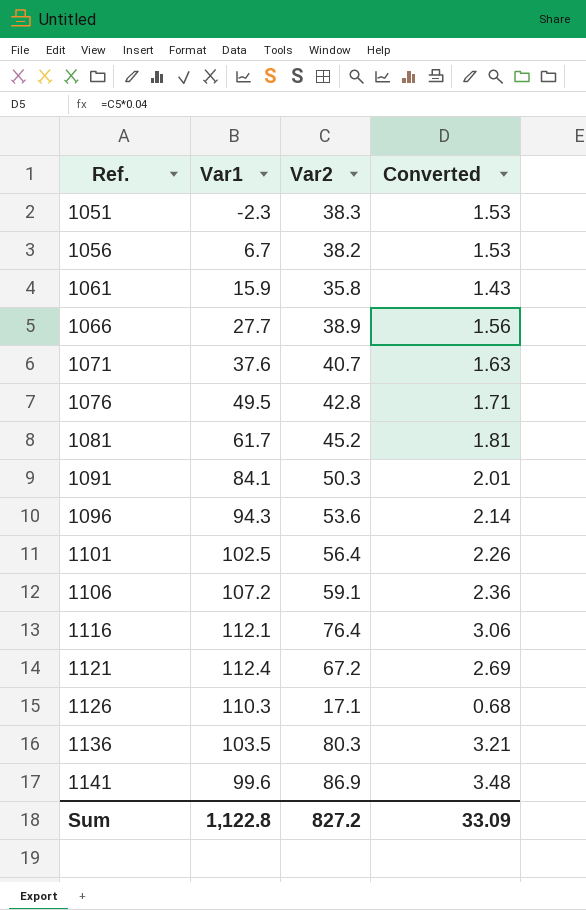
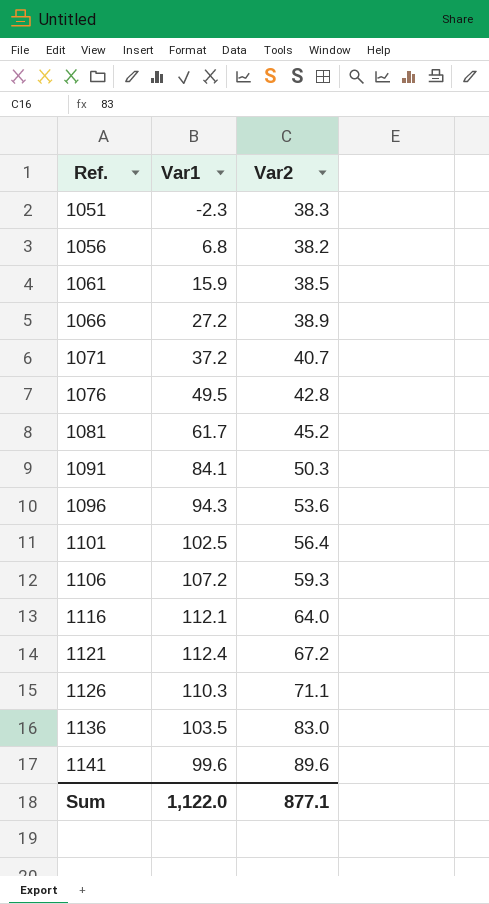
column Converted | formula: [Var2] * 0.04 -> none
1056 | Var1: 6.7 -> 6.8
1061 | Var2: 35.8 -> 38.5
1066 | Var1: 27.7 -> 27.2
1071 | Var1: 37.6 -> 37.2
1106 | Var2: 59.1 -> 59.3
1116 | Var2: 76.4 -> 64.0
1126 | Var2: 17.1 -> 71.1
1136 | Var2: 80.3 -> 83.0
1141 | Var2: 86.9 -> 89.6
Sum | Var1: 1,122.8 -> 1,122.0
Sum | Var2: 827.2 -> 877.1

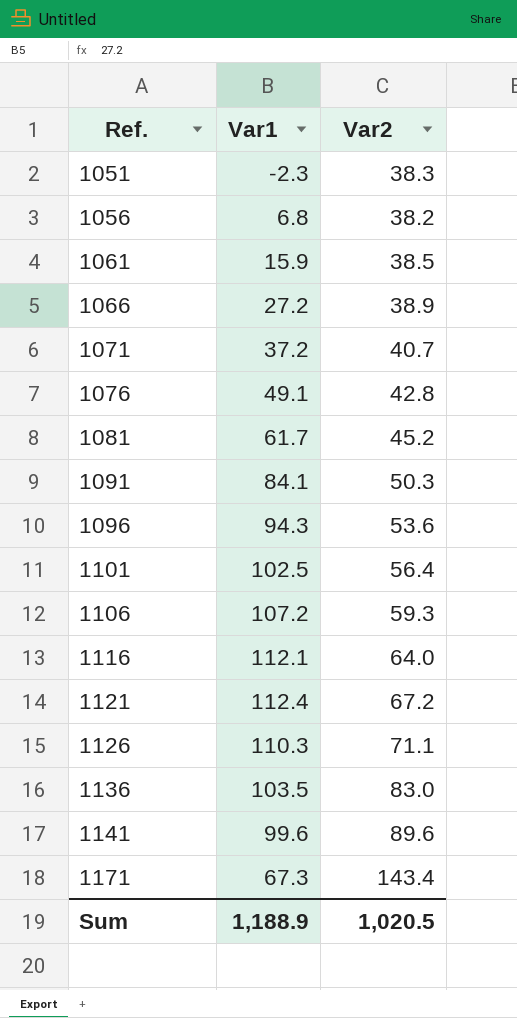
1076 | Var1: 49.5 -> 49.1
row 1171: none -> 67.3 | 143.4
Sum | Var1: 1,122.0 -> 1,188.9
Sum | Var2: 877.1 -> 1,020.5

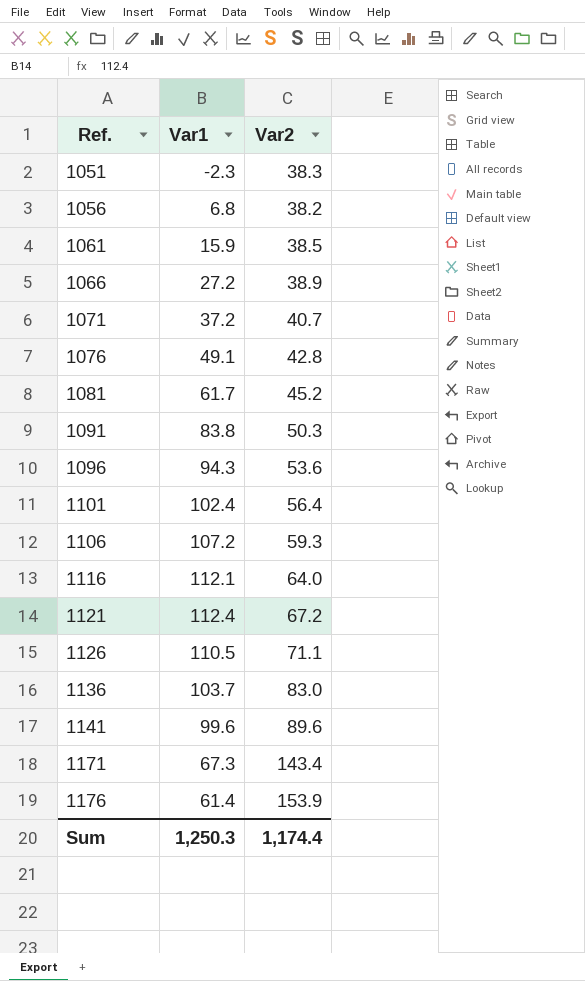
1091 | Var1: 84.1 -> 83.8
1101 | Var1: 102.5 -> 102.4
1126 | Var1: 110.3 -> 110.5
1136 | Var1: 103.5 -> 103.7
row 1176: none -> 61.4 | 153.9
Sum | Var1: 1,188.9 -> 1,250.3
Sum | Var2: 1,020.5 -> 1,174.4

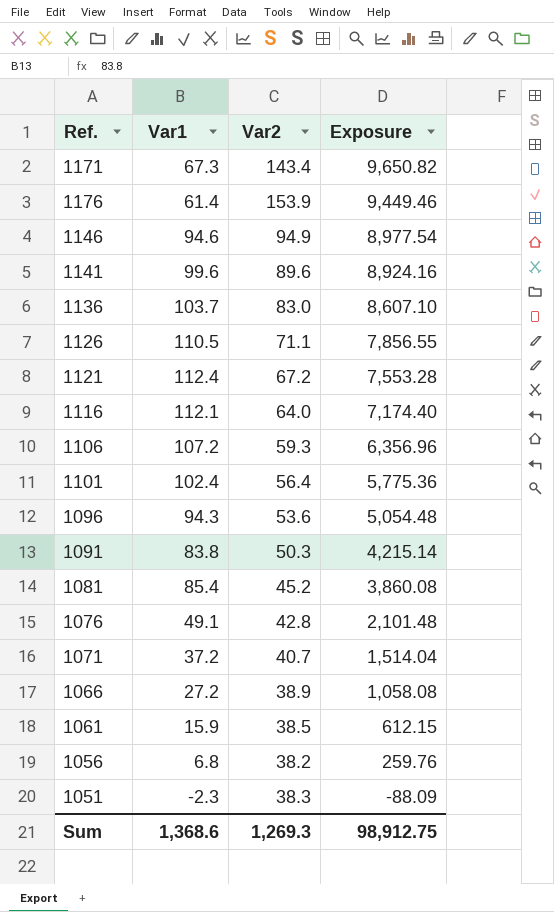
row order: Ref. ascending -> Exposure descending
column Exposure | formula: none -> [Var1] * [Var2]
row 1146: none -> 94.6 | 94.9 | 8,977.54
1081 | Var1: 61.7 -> 85.4
Sum | Var1: 1,250.3 -> 1,368.6
Sum | Var2: 1,174.4 -> 1,269.3

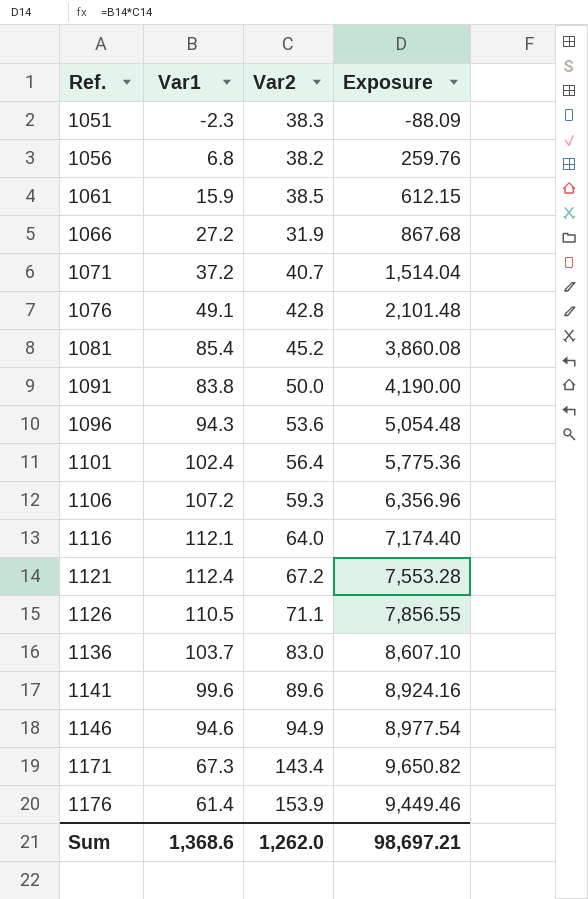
row order: Exposure descending -> Ref. ascending
1066 | Var2: 38.9 -> 31.9
1066 | Exposure: 1,058.08 -> 867.68
1091 | Var2: 50.3 -> 50.0
1091 | Exposure: 4,215.14 -> 4,190.00
Sum | Var2: 1,269.3 -> 1,262.0
Sum | Exposure: 98,912.75 -> 98,697.21

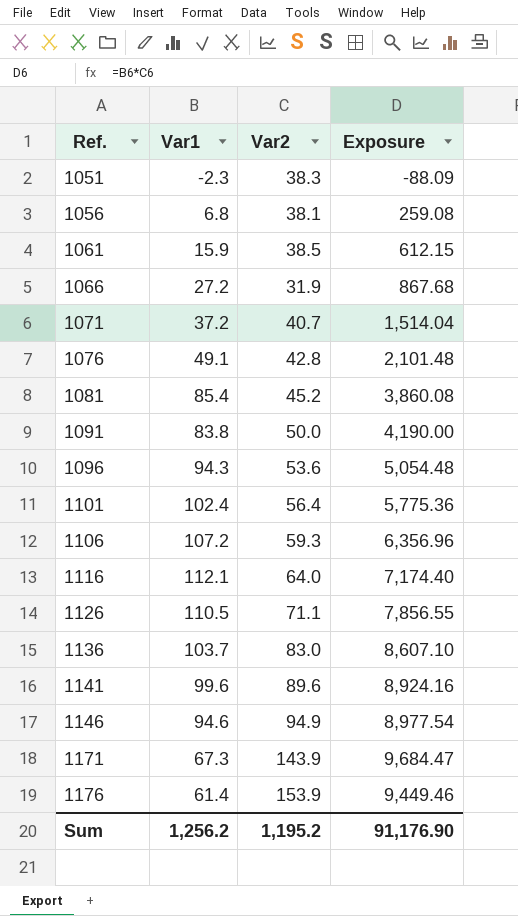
row 1121: 112.4 | 67.2 | 7,553.28 -> none
1056 | Var2: 38.2 -> 38.1
1056 | Exposure: 259.76 -> 259.08
1171 | Var2: 143.4 -> 143.9
1171 | Exposure: 9,650.82 -> 9,684.47
Sum | Var1: 1,368.6 -> 1,256.2
Sum | Var2: 1,262.0 -> 1,195.2
Sum | Exposure: 98,697.21 -> 91,176.90

